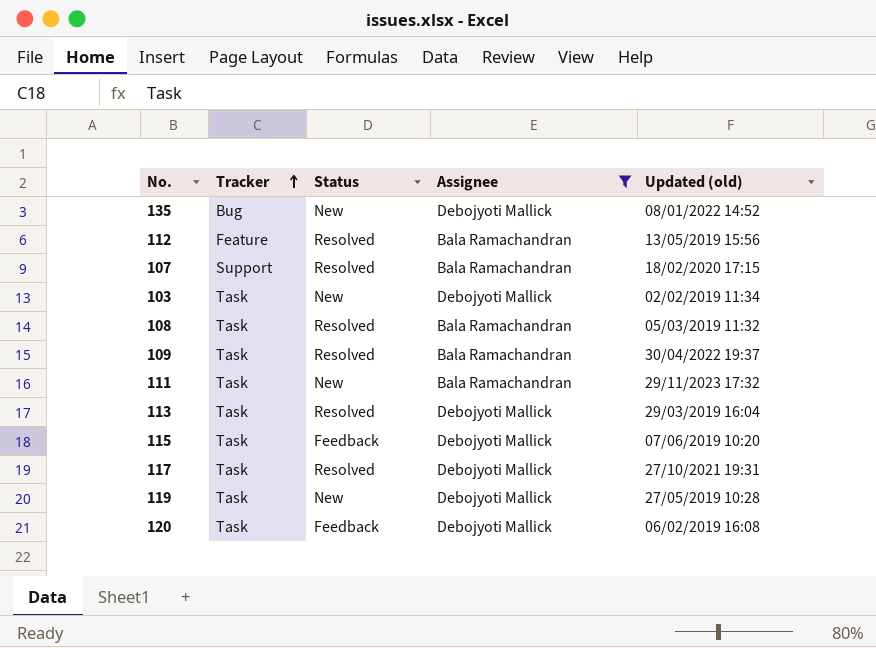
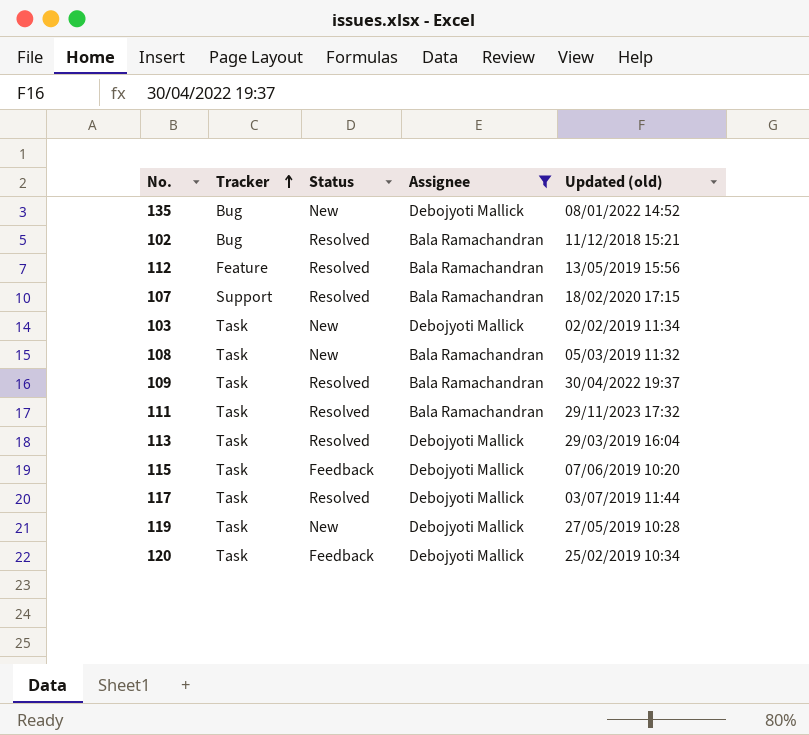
row 102: none -> Bug | Resolved | Bala Ramachandran | 11/12/2018 15:21
108 | Status: Resolved -> New
111 | Status: New -> Resolved
117 | Updated (old): 27/10/2021 19:31 -> 03/07/2019 11:44
120 | Updated (old): 06/02/2019 16:08 -> 25/02/2019 10:34

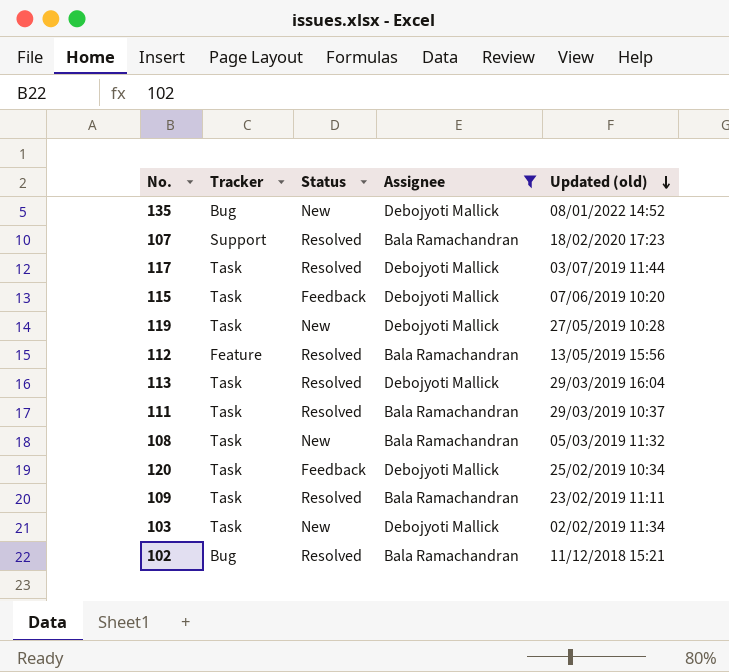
row order: Tracker ascending -> Updated (old) descending
107 | Updated (old): 18/02/2020 17:15 -> 18/02/2020 17:23
111 | Updated (old): 29/11/2023 17:32 -> 29/03/2019 10:37
109 | Updated (old): 30/04/2022 19:37 -> 23/02/2019 11:11

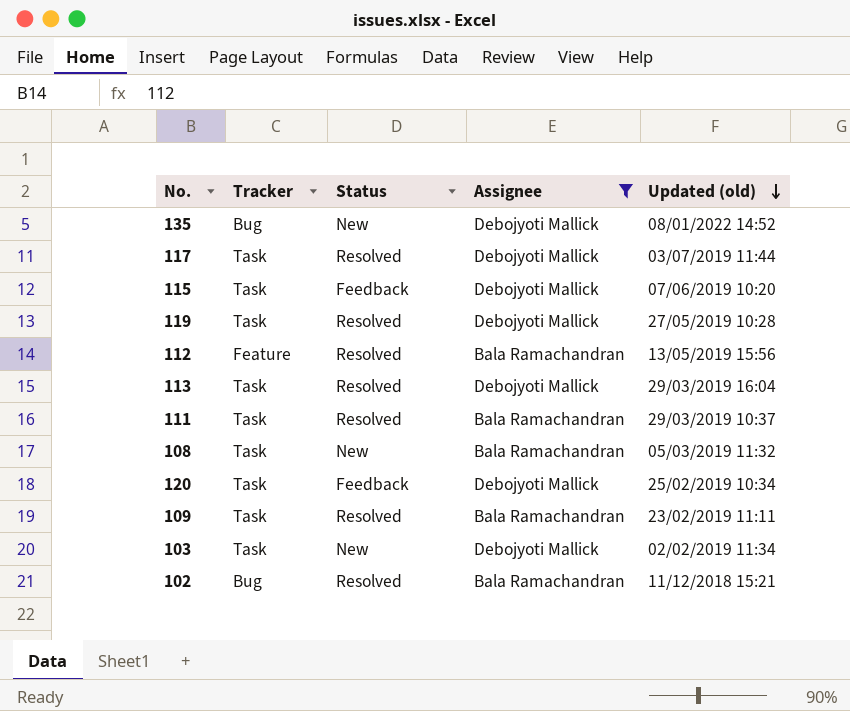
row 107: Support | Resolved | Bala Ramachandran | 18/02/2020 17:23 -> none
119 | Status: New -> Resolved

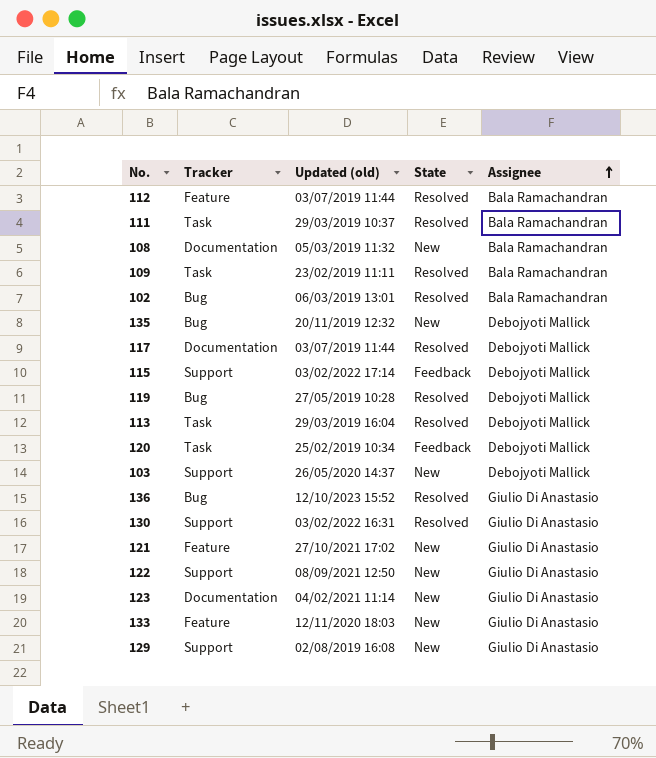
filter: Assignee != Giulio Di Anastasio -> none
row order: Updated (old) descending -> Assignee ascending
column Updated (old) | position: 5 -> 3
column name: Status -> State
112 | Updated (old): 13/05/2019 15:56 -> 03/07/2019 11:44
108 | Tracker: Task -> Documentation
102 | Updated (old): 11/12/2018 15:21 -> 06/03/2019 13:01
135 | Updated (old): 08/01/2022 14:52 -> 20/11/2019 12:32
117 | Tracker: Task -> Documentation
115 | Tracker: Task -> Support
115 | Updated (old): 07/06/2019 10:20 -> 03/02/2022 17:14
119 | Tracker: Task -> Bug
103 | Tracker: Task -> Support
103 | Updated (old): 02/02/2019 11:34 -> 26/05/2020 14:37

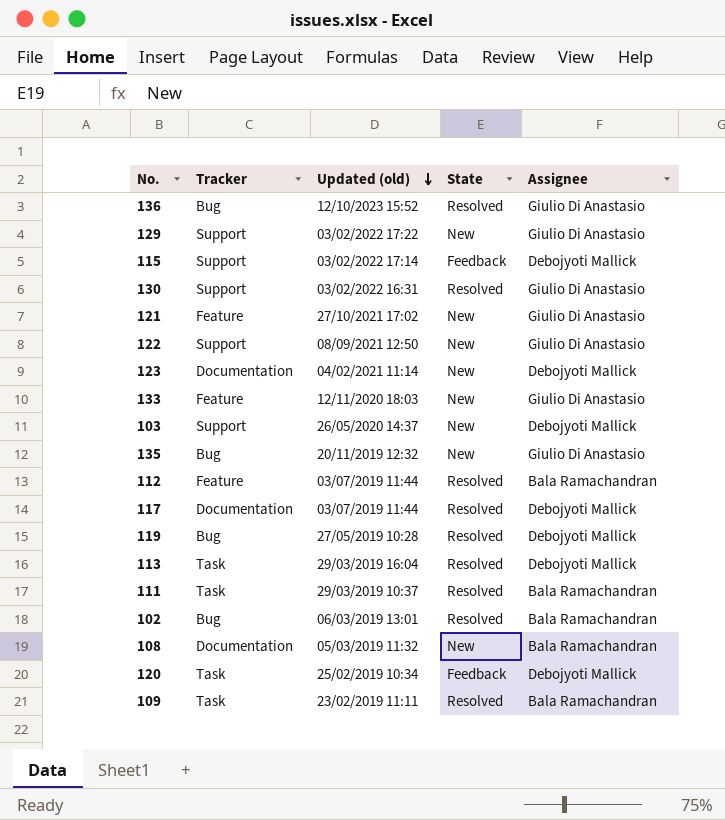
row order: Assignee ascending -> Updated (old) descending
129 | Updated (old): 02/08/2019 16:08 -> 03/02/2022 17:22
123 | Assignee: Giulio Di Anastasio -> Debojyoti Mallick
135 | Assignee: Debojyoti Mallick -> Giulio Di Anastasio

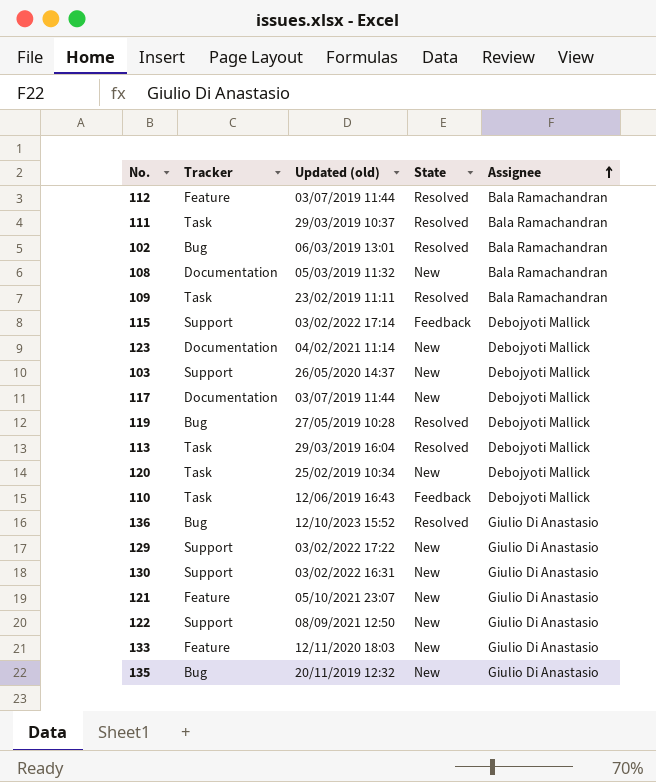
row order: Updated (old) descending -> Assignee ascending
117 | State: Resolved -> New
120 | State: Feedback -> New
row 110: none -> Task | 12/06/2019 16:43 | Feedback | Debojyoti Mallick
130 | State: Resolved -> New
121 | Updated (old): 27/10/2021 17:02 -> 05/10/2021 23:07

